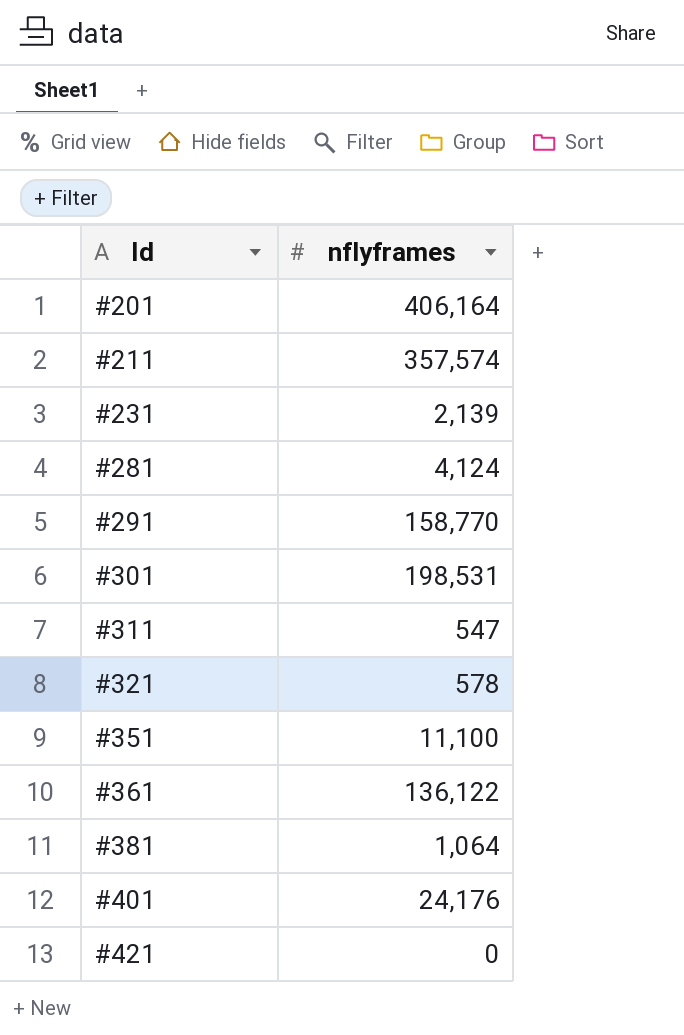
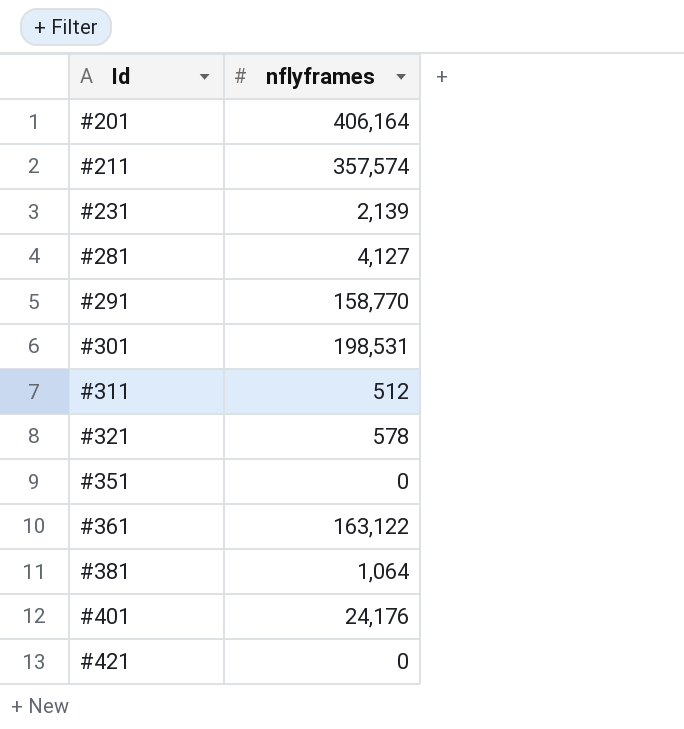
#281 | nflyframes: 4,124 -> 4,127
#311 | nflyframes: 547 -> 512
#351 | nflyframes: 11,100 -> 0
#361 | nflyframes: 136,122 -> 163,122

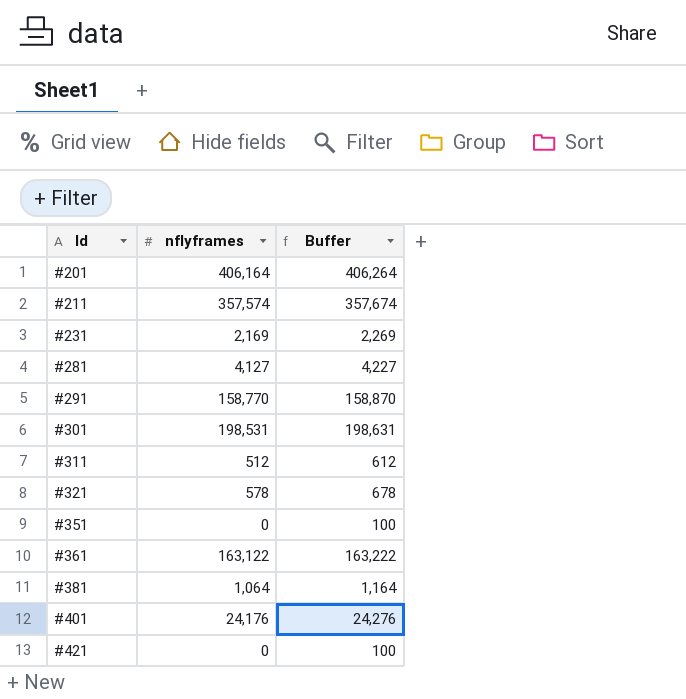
column Buffer | formula: none -> [nflyframes] + 100
#231 | nflyframes: 2,139 -> 2,169

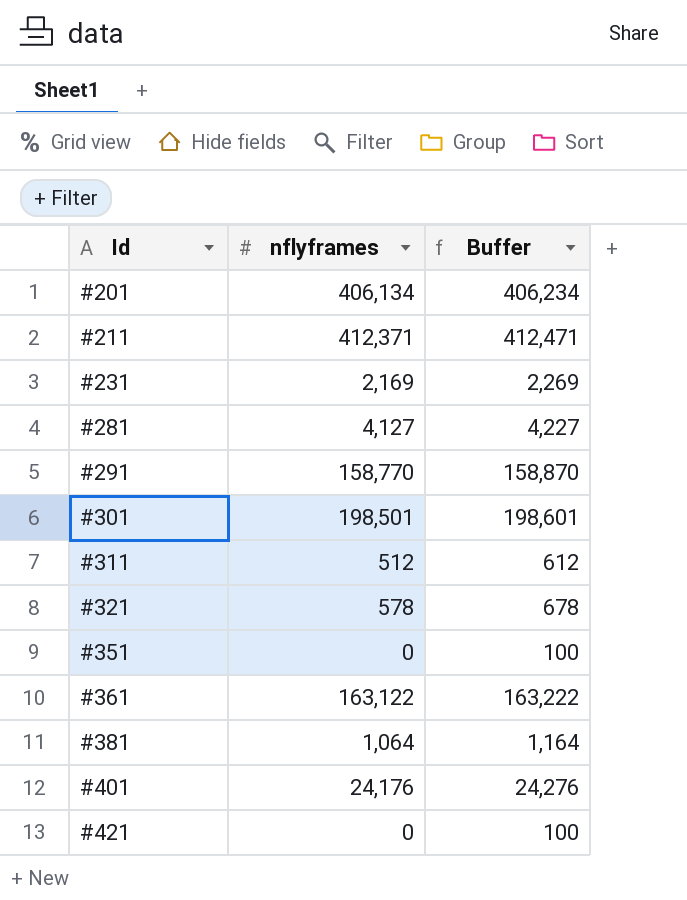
#201 | nflyframes: 406,164 -> 406,134
#201 | Buffer: 406,264 -> 406,234
#211 | nflyframes: 357,574 -> 412,371
#211 | Buffer: 357,674 -> 412,471
#301 | nflyframes: 198,531 -> 198,501
#301 | Buffer: 198,631 -> 198,601

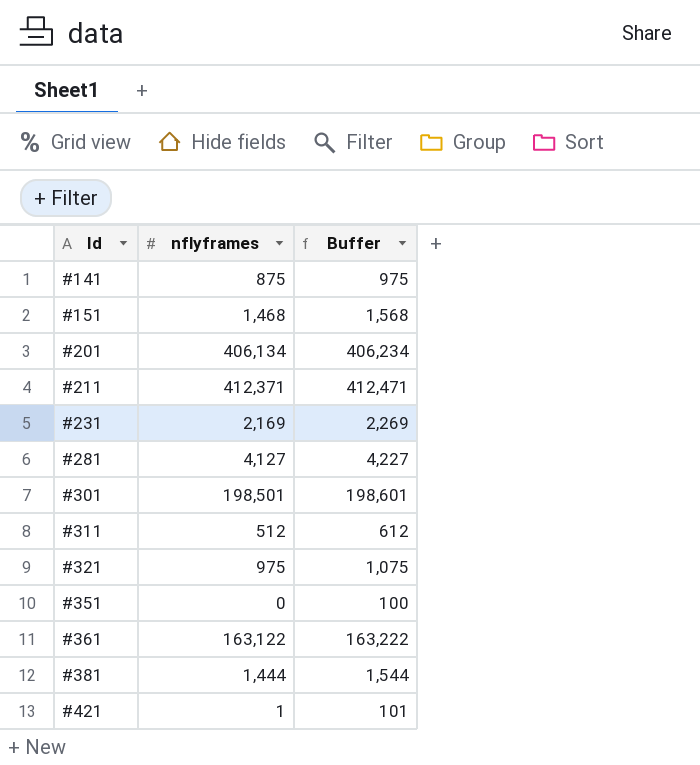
row #291: 158,770 | 158,870 -> none
row #401: 24,176 | 24,276 -> none
row #141: none -> 875 | 975
row #151: none -> 1,468 | 1,568
#321 | nflyframes: 578 -> 975
#321 | Buffer: 678 -> 1,075
#381 | nflyframes: 1,064 -> 1,444
#381 | Buffer: 1,164 -> 1,544
#421 | nflyframes: 0 -> 1
#421 | Buffer: 100 -> 101

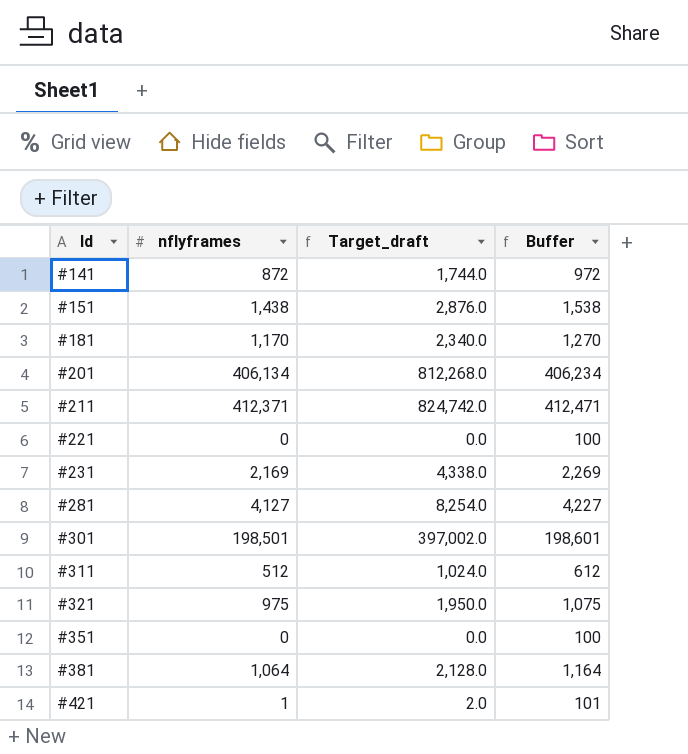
column Target_draft | formula: none -> [nflyframes] * 2
row #361: 163,122 | 163,222 -> none
#141 | nflyframes: 875 -> 872
#141 | Buffer: 975 -> 972
#151 | nflyframes: 1,468 -> 1,438
#151 | Buffer: 1,568 -> 1,538
row #181: none -> 1,170 | 2,340.0 | 1,270
row #221: none -> 0 | 0.0 | 100
#381 | nflyframes: 1,444 -> 1,064
#381 | Buffer: 1,544 -> 1,164

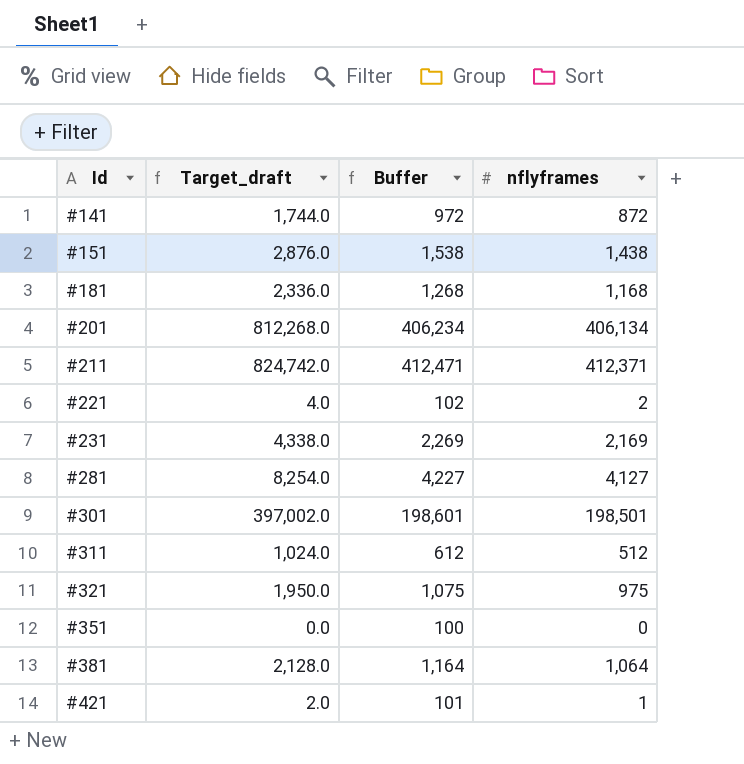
column nflyframes | position: 2 -> 4
#181 | Target_draft: 2,340.0 -> 2,336.0
#181 | Buffer: 1,270 -> 1,268
#181 | nflyframes: 1,170 -> 1,168
#221 | Target_draft: 0.0 -> 4.0
#221 | Buffer: 100 -> 102
#221 | nflyframes: 0 -> 2

